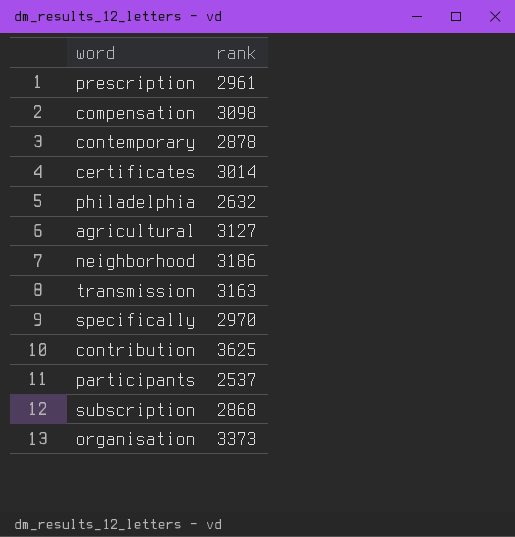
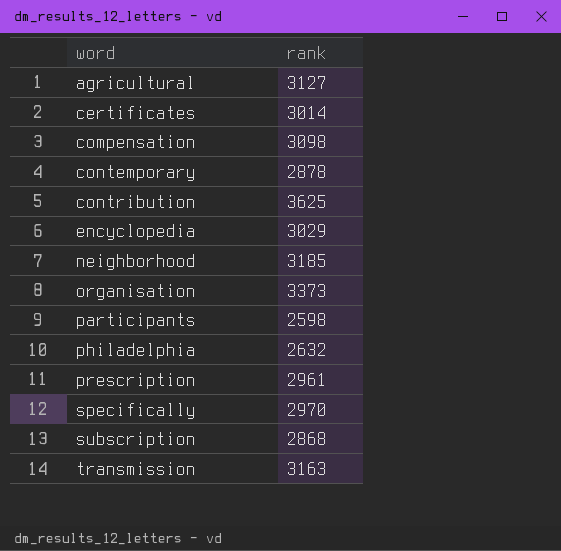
row order: none -> word ascending
row encyclopedia: none -> 3029
neighborhood | rank: 3186 -> 3185
participants | rank: 2537 -> 2598

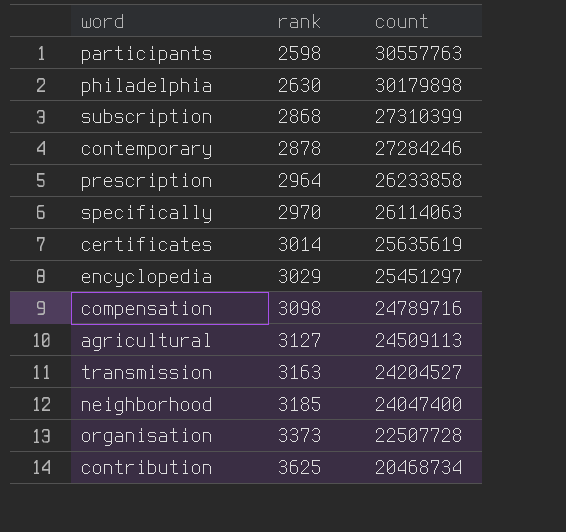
row order: word ascending -> rank ascending
column count | position: none -> 3
philadelphia | rank: 2632 -> 2630
prescription | rank: 2961 -> 2964

